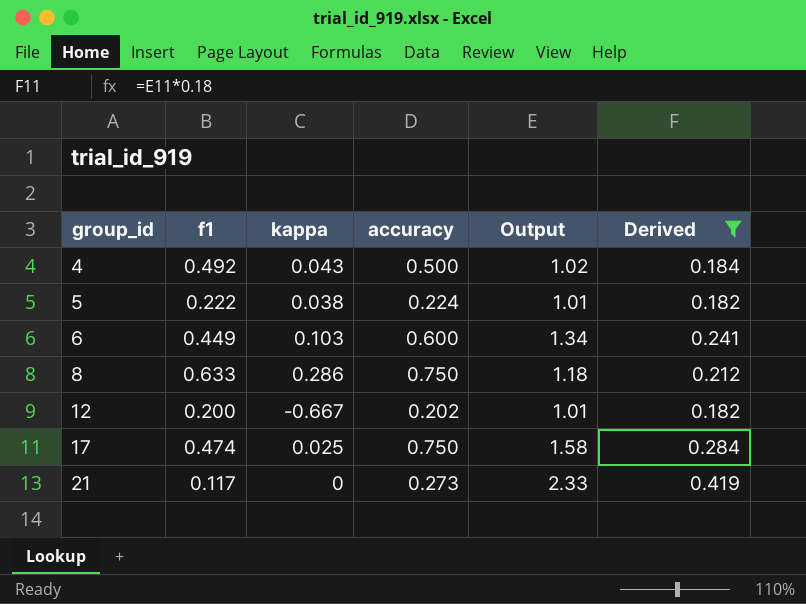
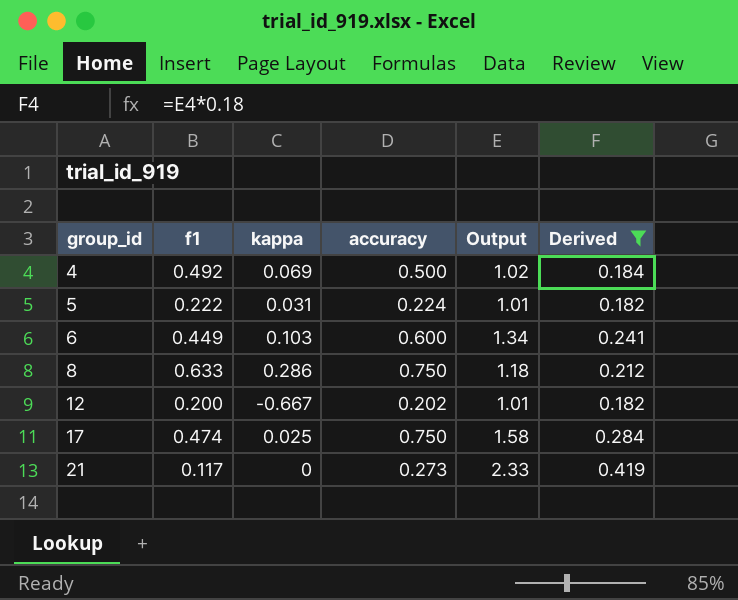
4 | kappa: 0.043 -> 0.069
5 | kappa: 0.038 -> 0.031

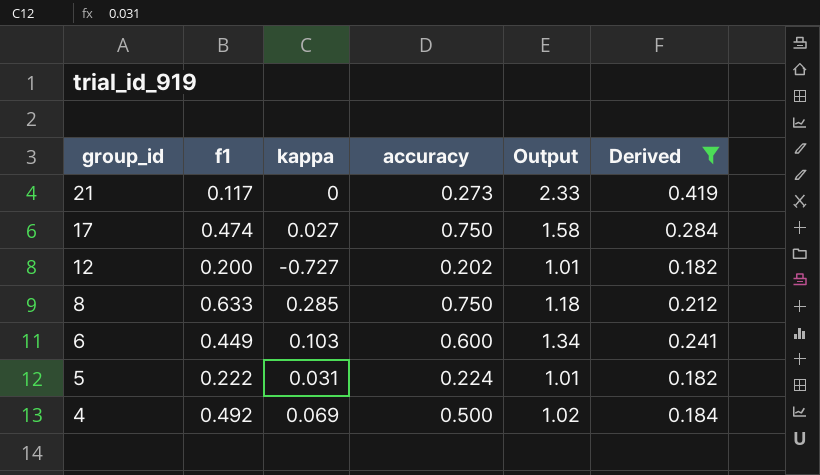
row order: group_id ascending -> group_id descending
17 | kappa: 0.025 -> 0.027
12 | kappa: -0.667 -> -0.727
8 | kappa: 0.286 -> 0.285

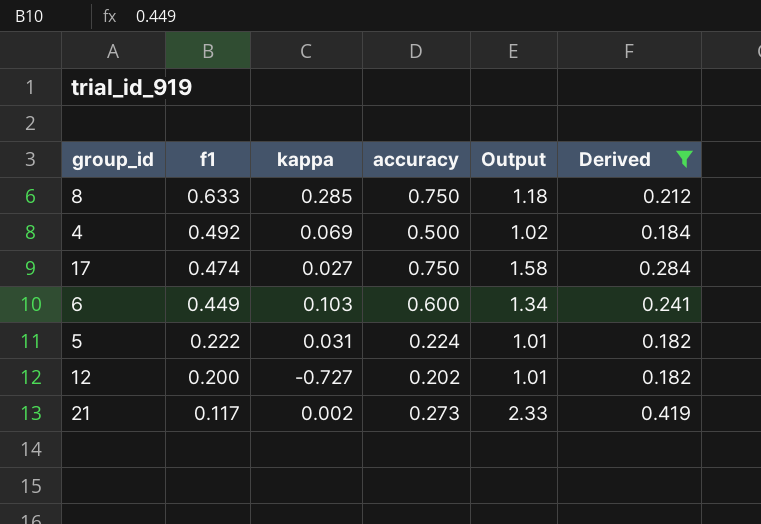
row order: group_id descending -> f1 descending
21 | kappa: 0 -> 0.002

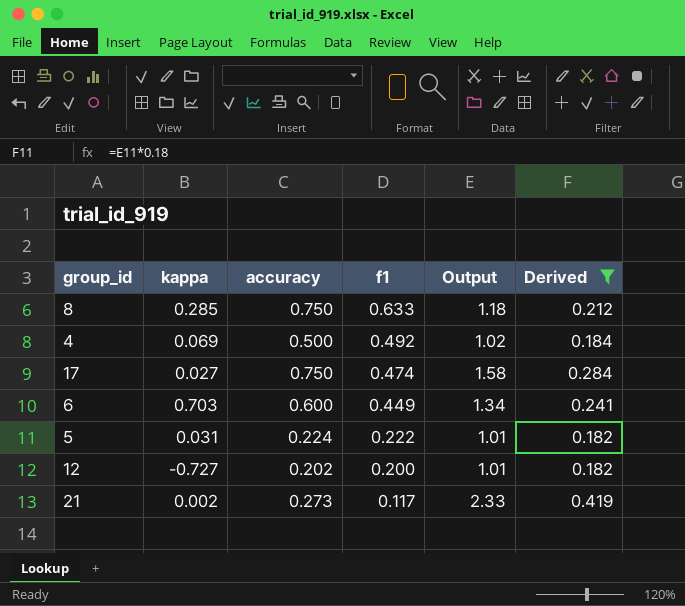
column f1 | position: 2 -> 4
6 | kappa: 0.103 -> 0.703

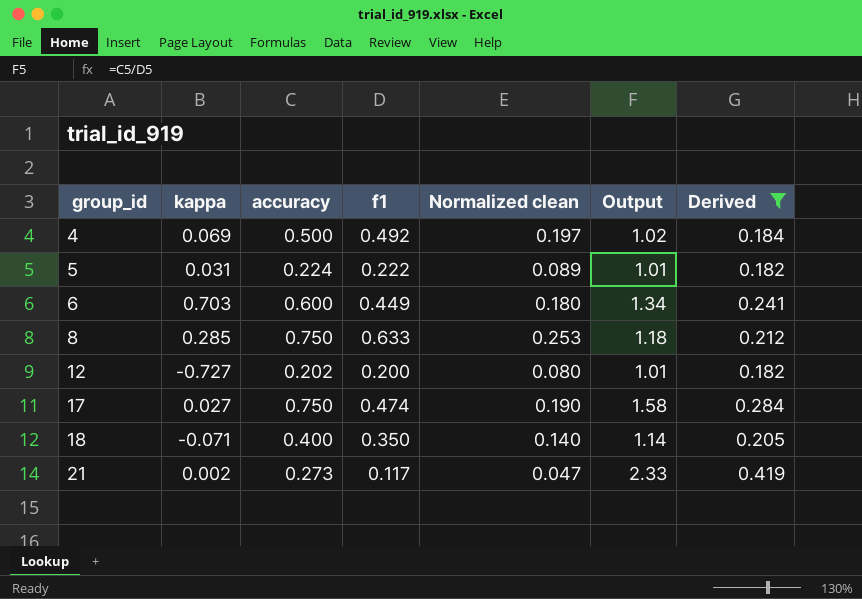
row order: f1 descending -> group_id ascending
column Normalized clean | formula: none -> [f1] * 0.4
row 18: none -> -0.071 | 0.400 | 0.350 | 0.140 | 1.14 | 0.205

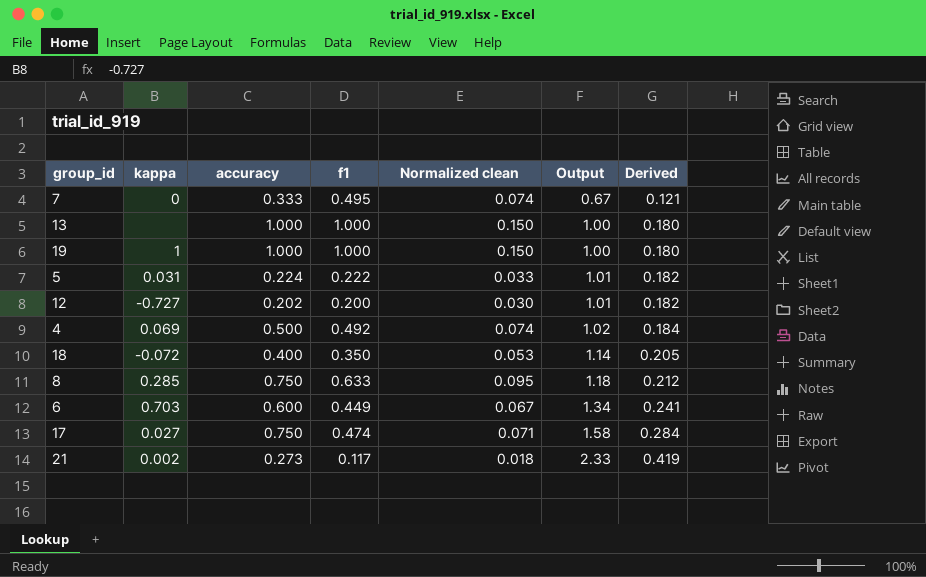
filter: Derived >= 0.182 -> none
row order: group_id ascending -> Output ascending
column Normalized clean | formula: [f1] * 0.4 -> [f1] * 0.15
18 | kappa: -0.071 -> -0.072

